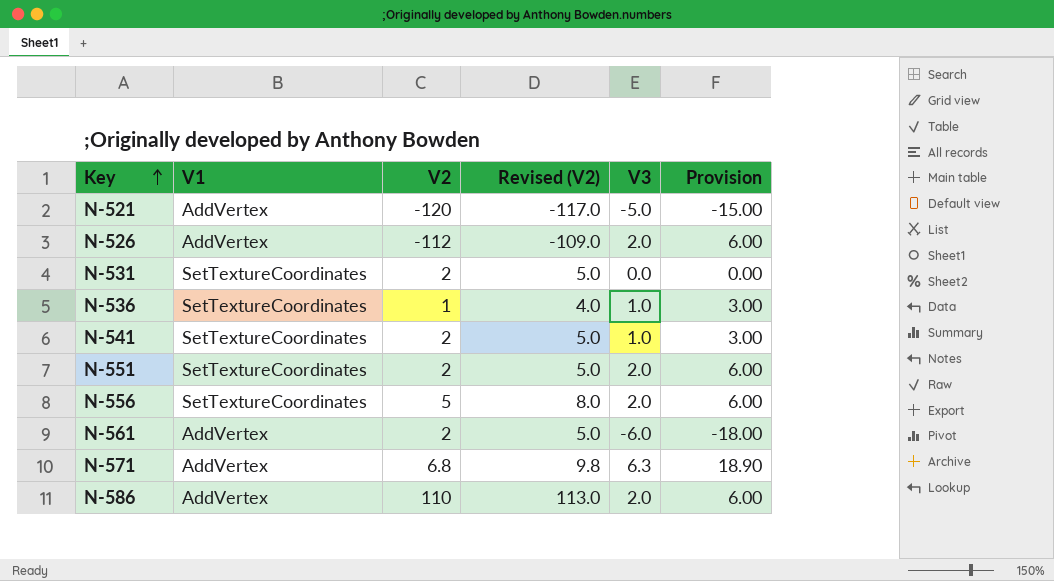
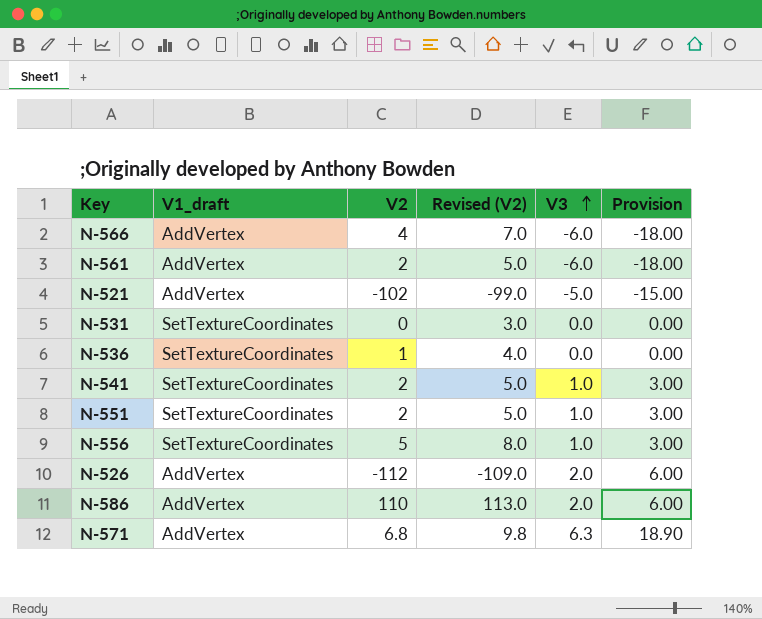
row order: Key ascending -> V3 ascending
column name: V1 -> V1_draft
row N-566: none -> AddVertex | 4 | 7.0 | -6.0 | -18.00
N-521 | V2: -120 -> -102
N-521 | Revised (V2): -117.0 -> -99.0
N-531 | V2: 2 -> 0
N-531 | Revised (V2): 5.0 -> 3.0
N-536 | V3: 1.0 -> 0.0
N-536 | Provision: 3.00 -> 0.00
N-551 | V3: 2.0 -> 1.0
N-551 | Provision: 6.00 -> 3.00
N-556 | V3: 2.0 -> 1.0
N-556 | Provision: 6.00 -> 3.00

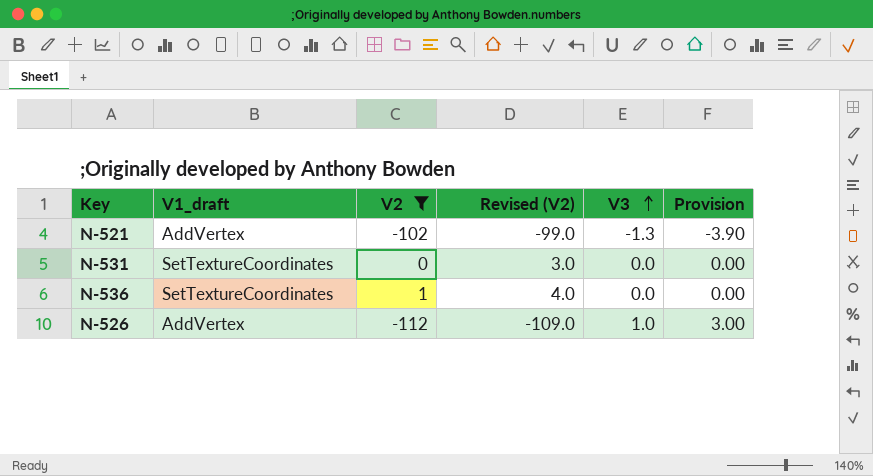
filter: none -> V2 <= 1
N-521 | V3: -5.0 -> -1.3
N-521 | Provision: -15.00 -> -3.90
N-526 | V3: 2.0 -> 1.0
N-526 | Provision: 6.00 -> 3.00

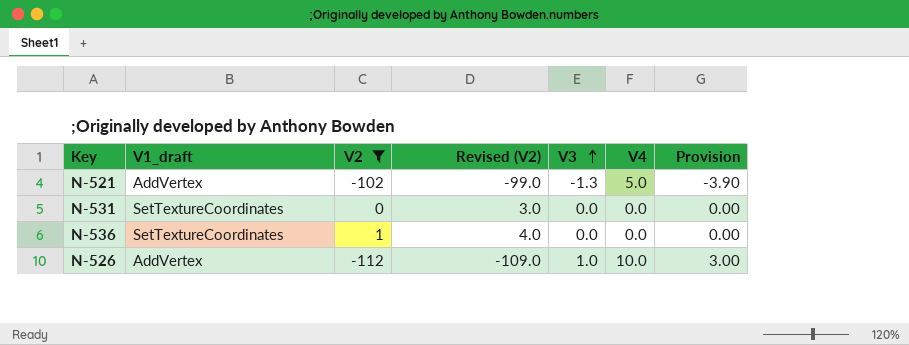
column V4 | position: none -> 6

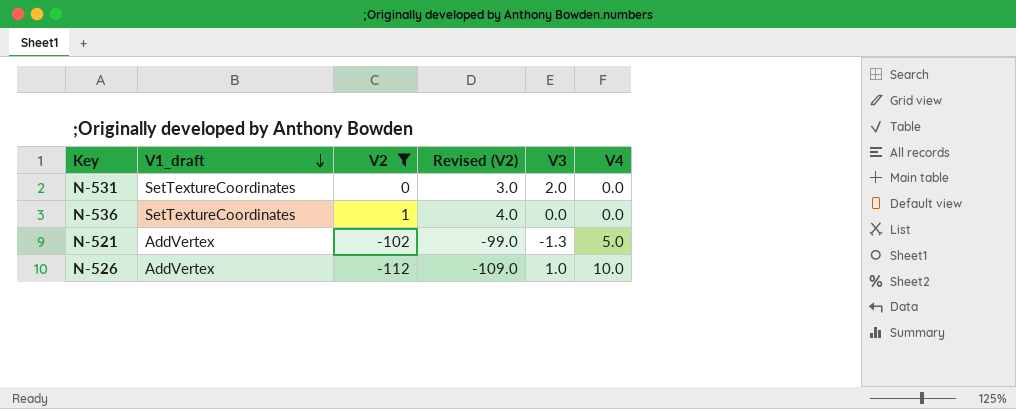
row order: V3 ascending -> V1_draft descending
column Provision | formula: [V3] * 3 -> none
N-531 | V3: 0.0 -> 2.0

